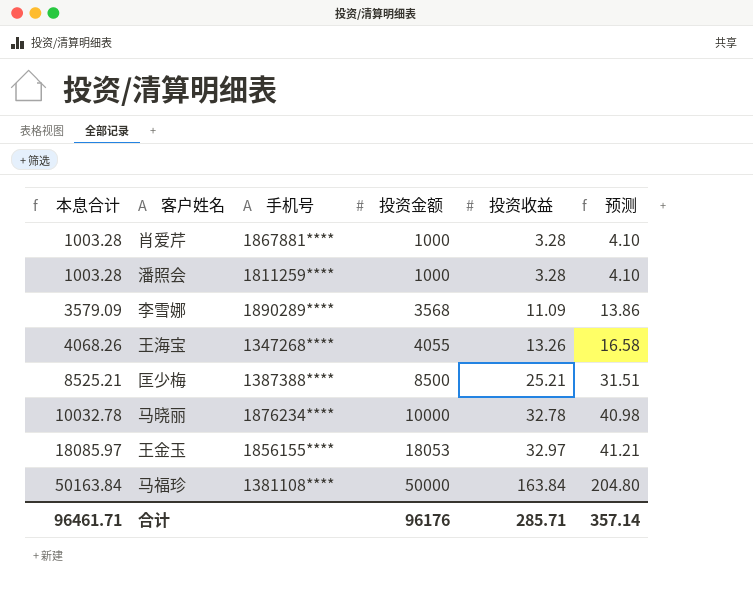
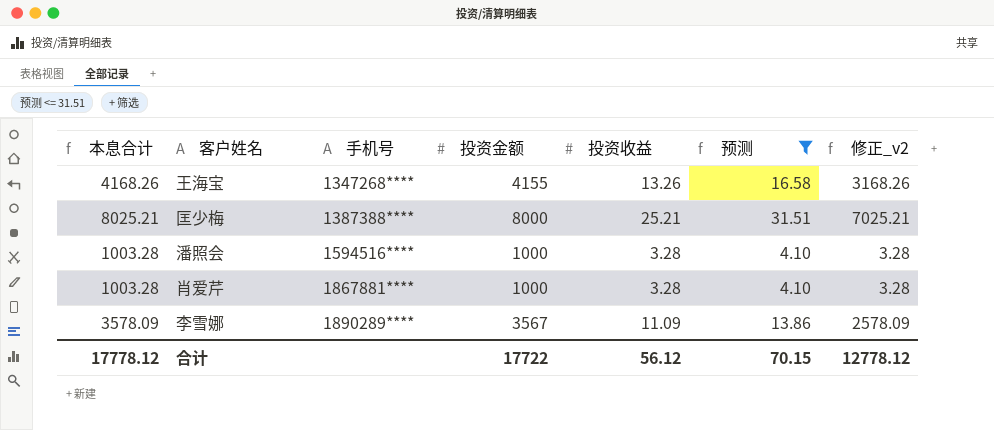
filter: none -> 预测 <= 31.51
row order: 本息合计 ascending -> 手机号 ascending
column 修正_v2 | formula: none -> [本息合计] - 1000
王海宝 | 本息合计: 4068.26 -> 4168.26
王海宝 | 投资金额: 4055 -> 4155
匡少梅 | 本息合计: 8525.21 -> 8025.21
匡少梅 | 投资金额: 8500 -> 8000
潘照会 | 手机号: 1811259**** -> 1594516****
李雪娜 | 本息合计: 3579.09 -> 3578.09
李雪娜 | 投资金额: 3568 -> 3567
合计 | 本息合计: 96461.71 -> 17778.12
合计 | 投资金额: 96176 -> 17722
合计 | 投资收益: 285.71 -> 56.12
合计 | 预测: 357.14 -> 70.15

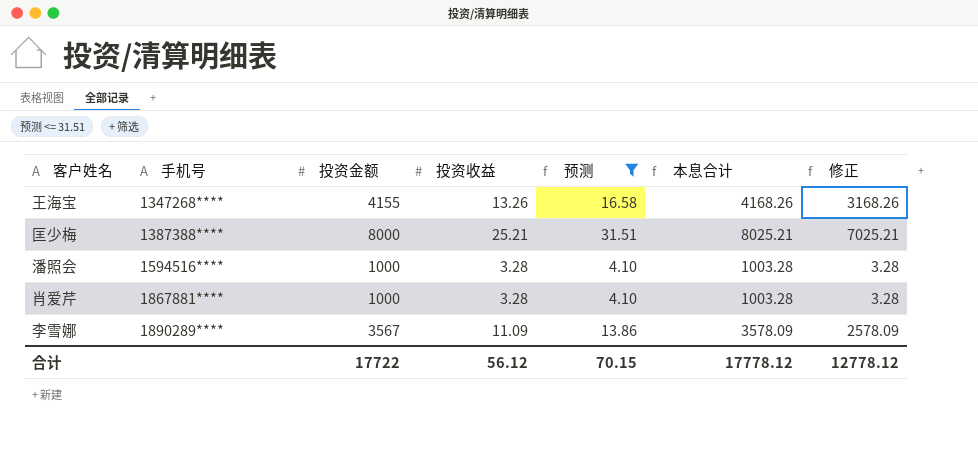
column 本息合计 | position: 1 -> 6
column name: 修正_v2 -> 修正

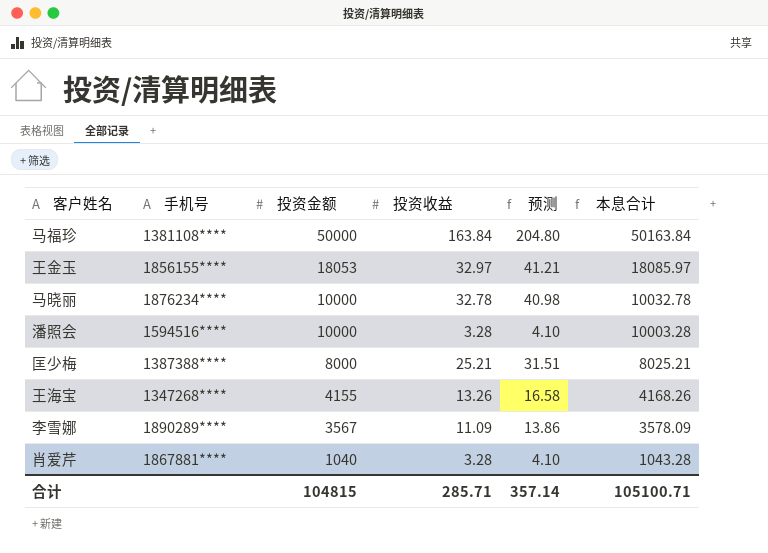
filter: 预测 <= 31.51 -> none
row order: 手机号 ascending -> 投资金额 descending
column 修正 | formula: [本息合计] - 1000 -> none
潘照会 | 投资金额: 1000 -> 10000
潘照会 | 本息合计: 1003.28 -> 10003.28
肖爱芹 | 投资金额: 1000 -> 1040
肖爱芹 | 本息合计: 1003.28 -> 1043.28
合计 | 投资金额: 17722 -> 104815
合计 | 投资收益: 56.12 -> 285.71
合计 | 预测: 70.15 -> 357.14
合计 | 本息合计: 17778.12 -> 105100.71

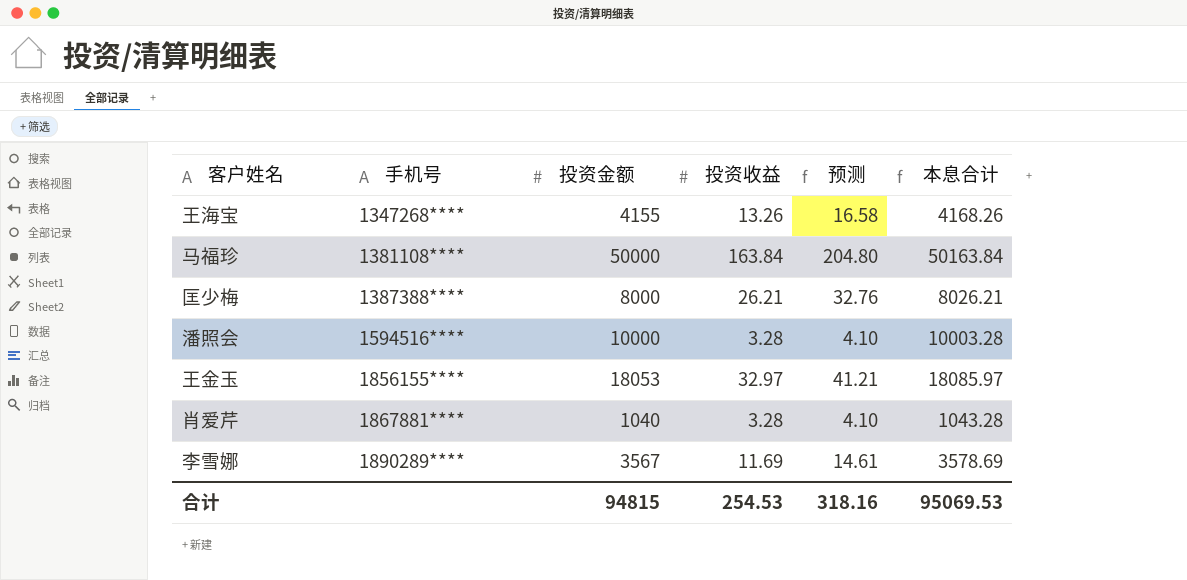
row order: 投资金额 descending -> 手机号 ascending
row 马晓丽: 1876234**** | 10000 | 32.78 | 40.98 | 10032.78 -> none
匡少梅 | 投资收益: 25.21 -> 26.21
匡少梅 | 预测: 31.51 -> 32.76
匡少梅 | 本息合计: 8025.21 -> 8026.21
李雪娜 | 投资收益: 11.09 -> 11.69
李雪娜 | 预测: 13.86 -> 14.61
李雪娜 | 本息合计: 3578.09 -> 3578.69
合计 | 投资金额: 104815 -> 94815
合计 | 投资收益: 285.71 -> 254.53
合计 | 预测: 357.14 -> 318.16
合计 | 本息合计: 105100.71 -> 95069.53

